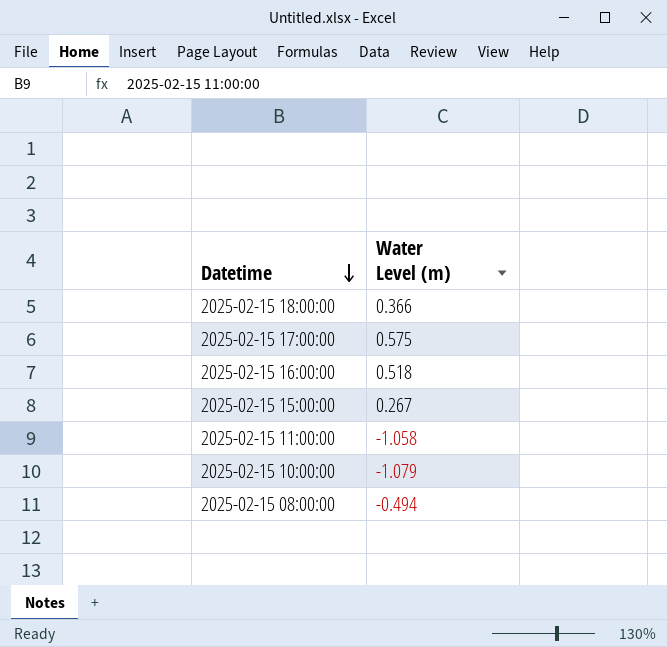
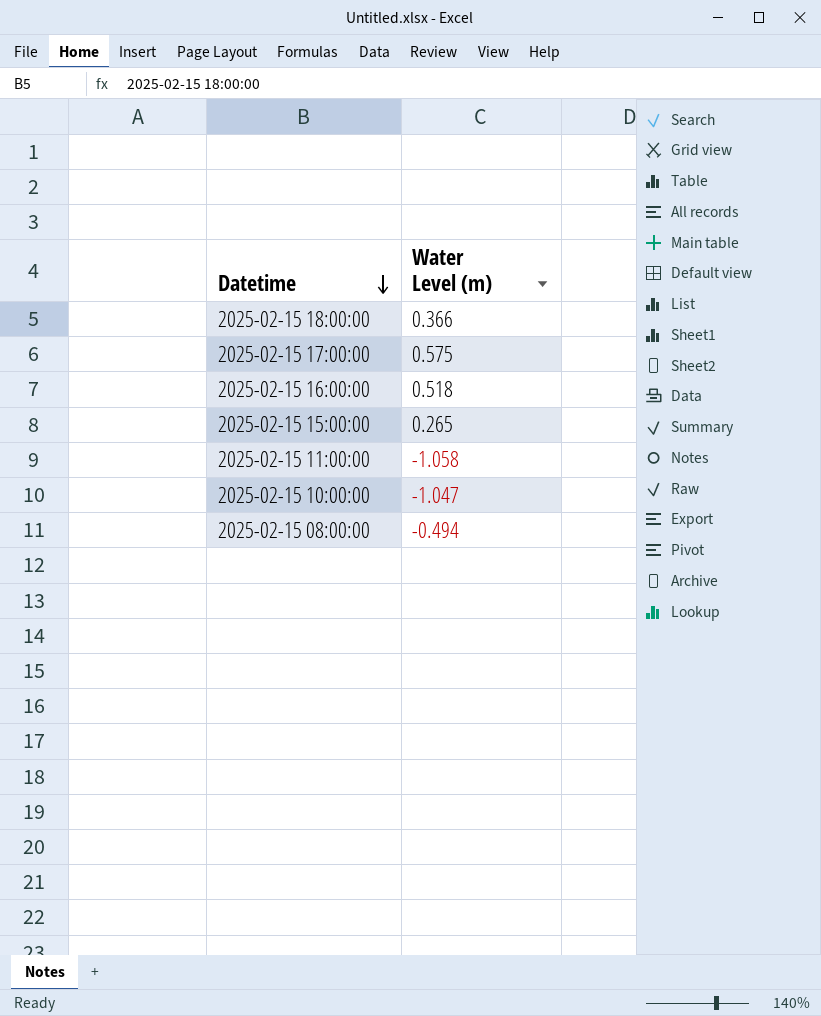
2025-02-15 15:00:00 | Water Level (m): 0.267 -> 0.265
2025-02-15 10:00:00 | Water Level (m): -1.079 -> -1.047

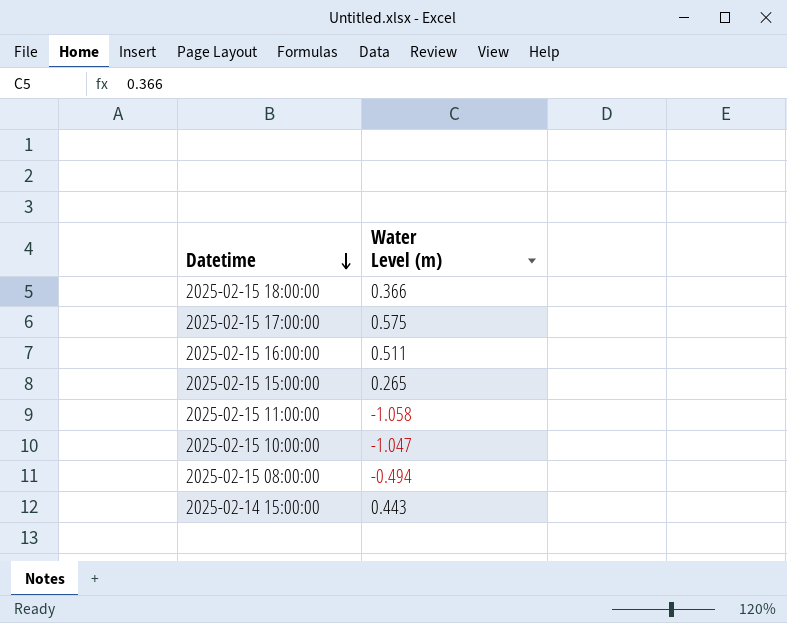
2025-02-15 16:00:00 | Water Level (m): 0.518 -> 0.511
row 2025-02-14 15:00:00: none -> 0.443

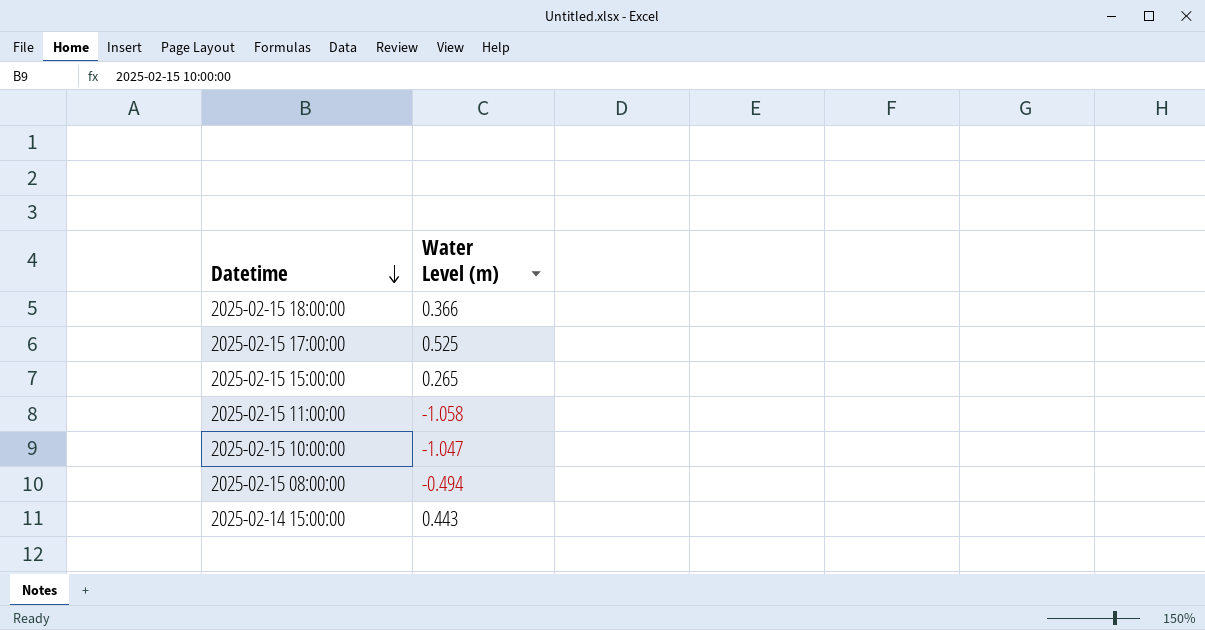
row 2025-02-15 16:00:00: 0.511 -> none
2025-02-15 17:00:00 | Water Level (m): 0.575 -> 0.525

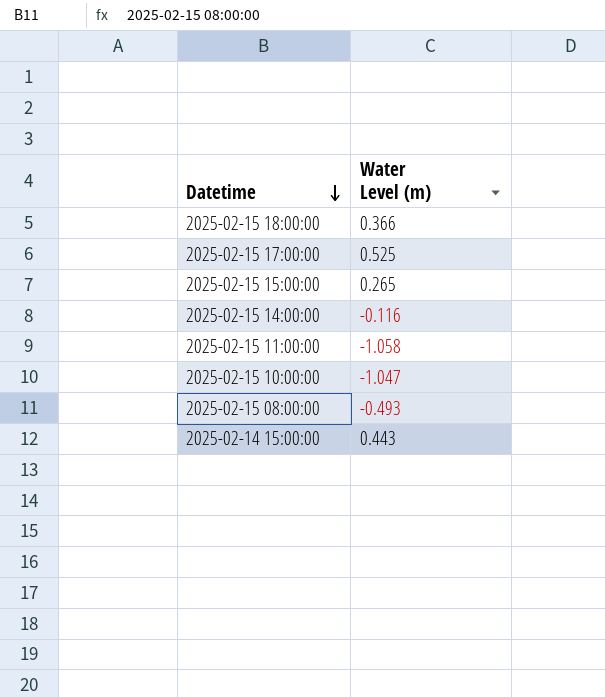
row 2025-02-15 14:00:00: none -> -0.116
2025-02-15 08:00:00 | Water Level (m): -0.494 -> -0.493

